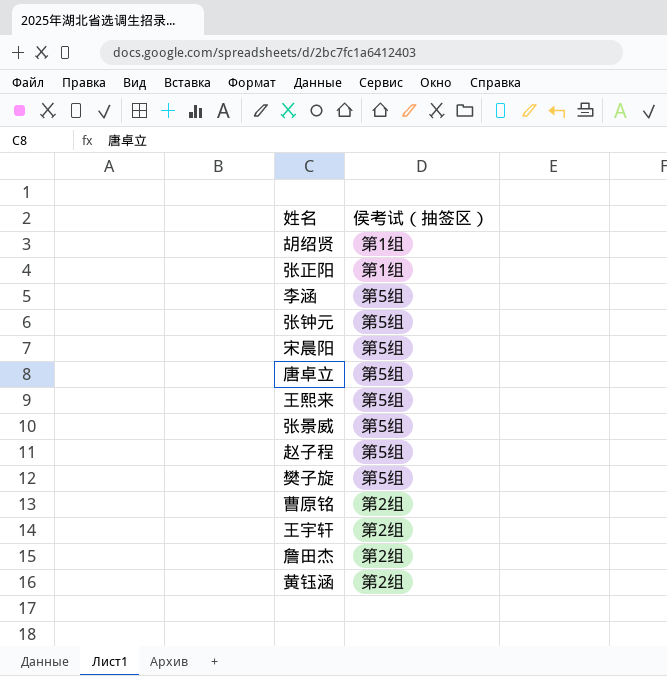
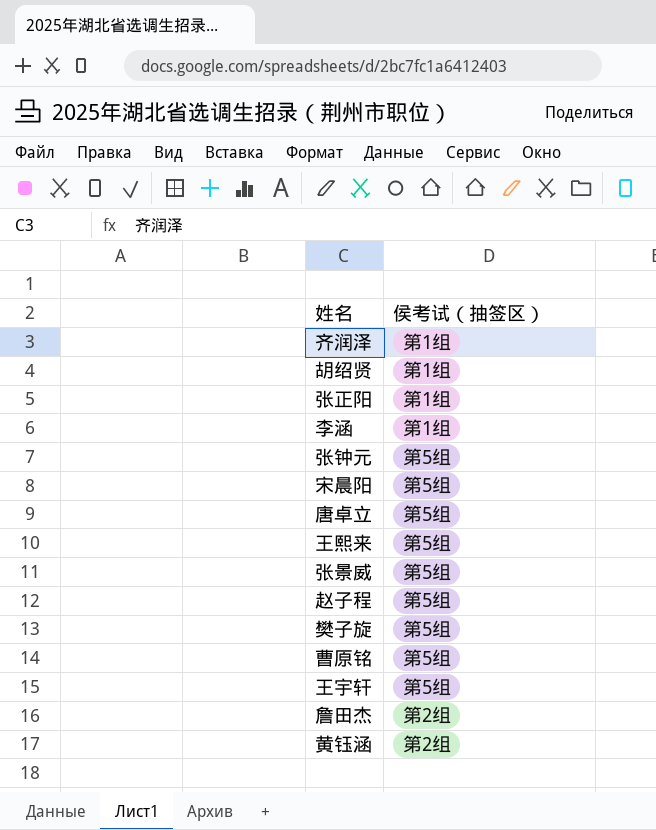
row 齐润泽: none -> 第1组
李涵 | 侯考试（抽签区）: 第5组 -> 第1组
曹原铭 | 侯考试（抽签区）: 第2组 -> 第5组
王宇轩 | 侯考试（抽签区）: 第2组 -> 第5组

